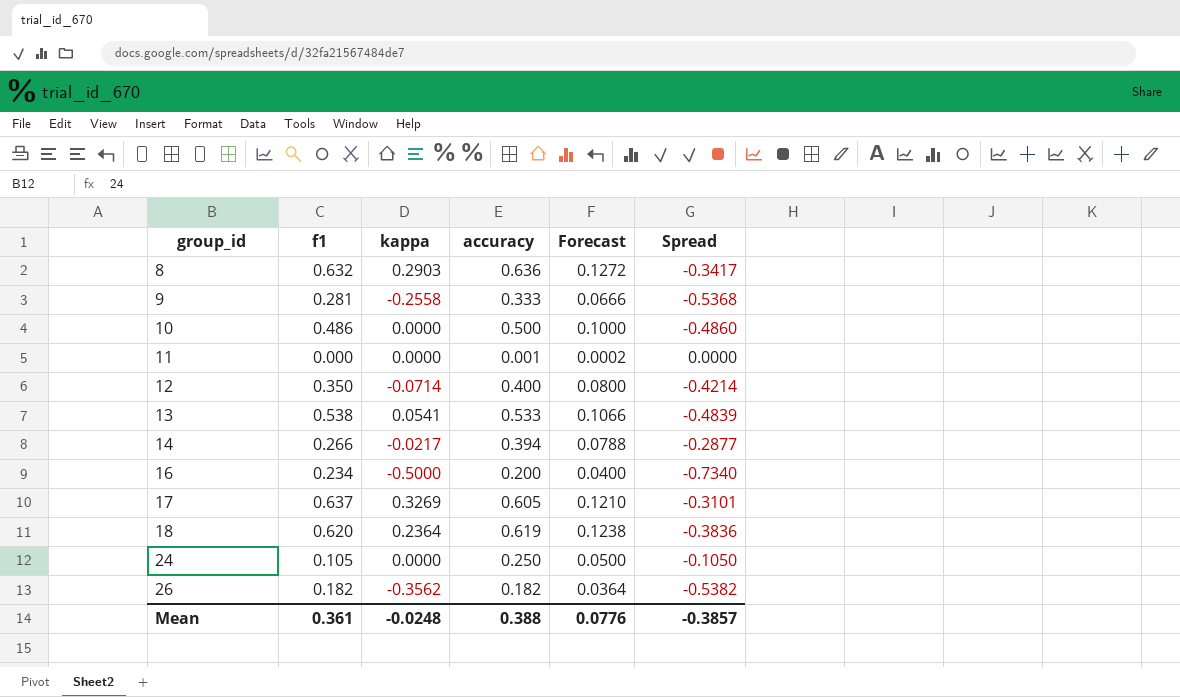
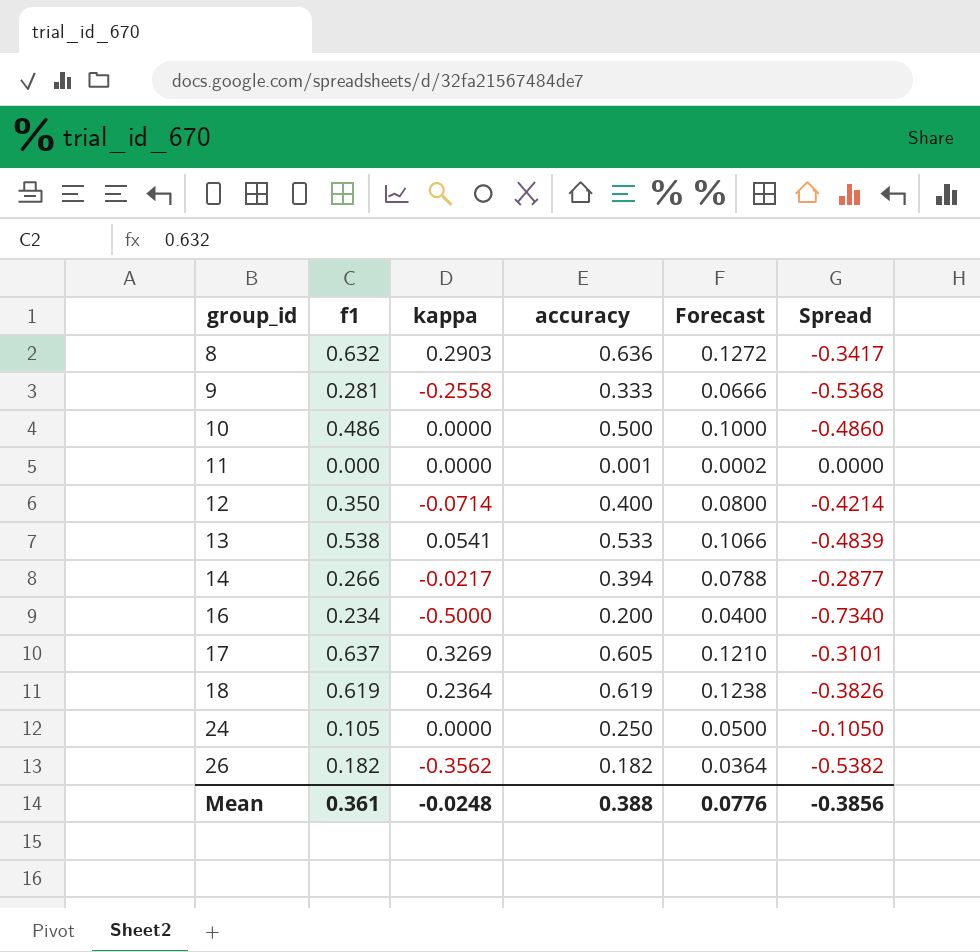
18 | f1: 0.620 -> 0.619
18 | Spread: -0.3836 -> -0.3826
Mean | Spread: -0.3857 -> -0.3856

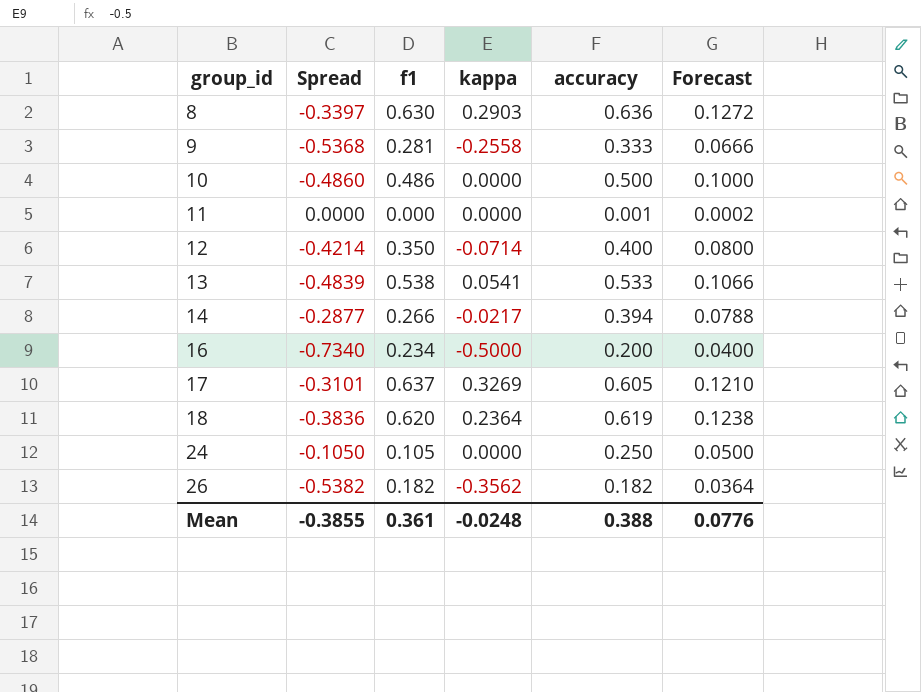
column Spread | position: 6 -> 2
8 | Spread: -0.3417 -> -0.3397
8 | f1: 0.632 -> 0.630
18 | Spread: -0.3826 -> -0.3836
18 | f1: 0.619 -> 0.620
Mean | Spread: -0.3856 -> -0.3855

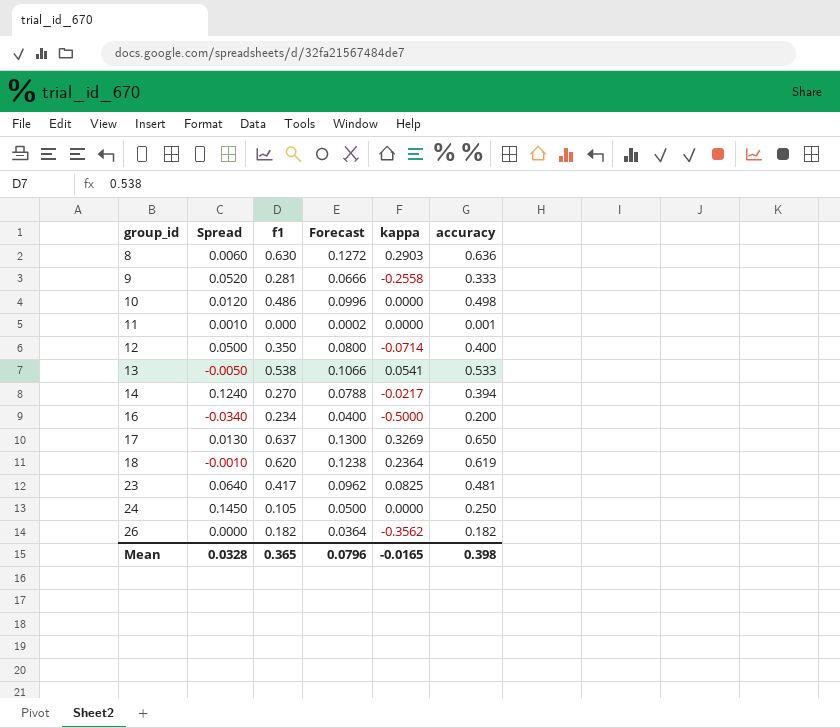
column Spread | formula: [kappa] - [f1] -> [accuracy] - [f1]
column Forecast | position: 6 -> 4
10 | Forecast: 0.1000 -> 0.0996
10 | accuracy: 0.500 -> 0.498
14 | f1: 0.266 -> 0.270
17 | Forecast: 0.1210 -> 0.1300
17 | accuracy: 0.605 -> 0.650
row 23: none -> 0.0640 | 0.417 | 0.0962 | 0.0825 | 0.481
Mean | Spread: -0.3855 -> 0.0328
Mean | f1: 0.361 -> 0.365
Mean | Forecast: 0.0776 -> 0.0796
Mean | kappa: -0.0248 -> -0.0165
Mean | accuracy: 0.388 -> 0.398

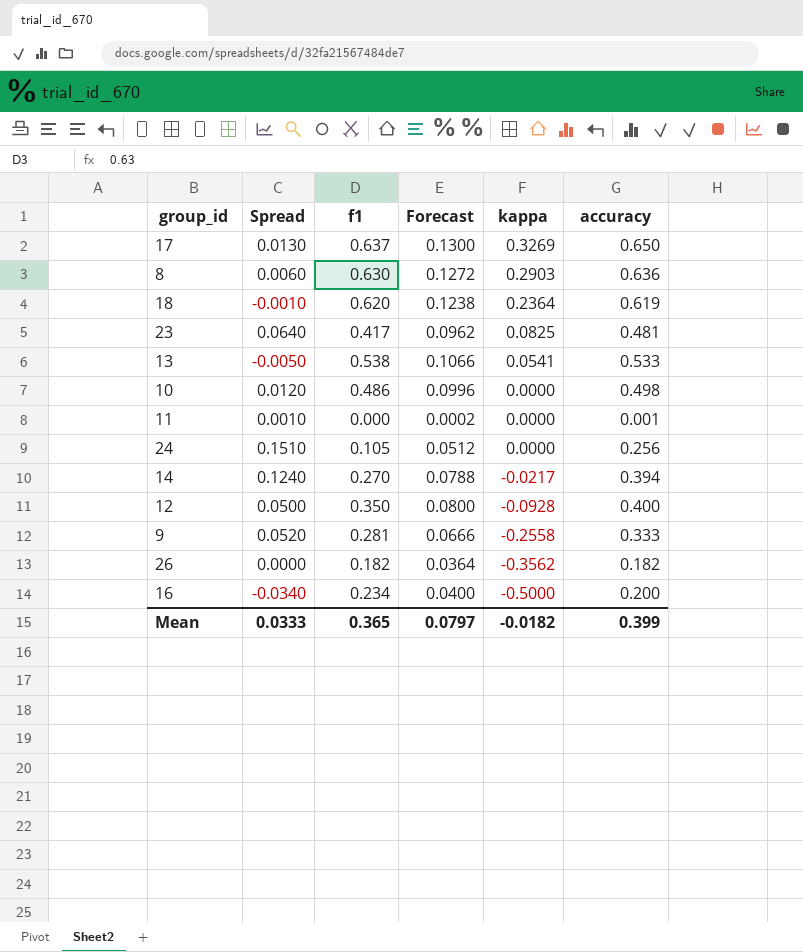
row order: group_id ascending -> kappa descending
24 | Spread: 0.1450 -> 0.1510
24 | Forecast: 0.0500 -> 0.0512
24 | accuracy: 0.250 -> 0.256
12 | kappa: -0.0714 -> -0.0928
Mean | Spread: 0.0328 -> 0.0333
Mean | Forecast: 0.0796 -> 0.0797
Mean | kappa: -0.0165 -> -0.0182
Mean | accuracy: 0.398 -> 0.399

